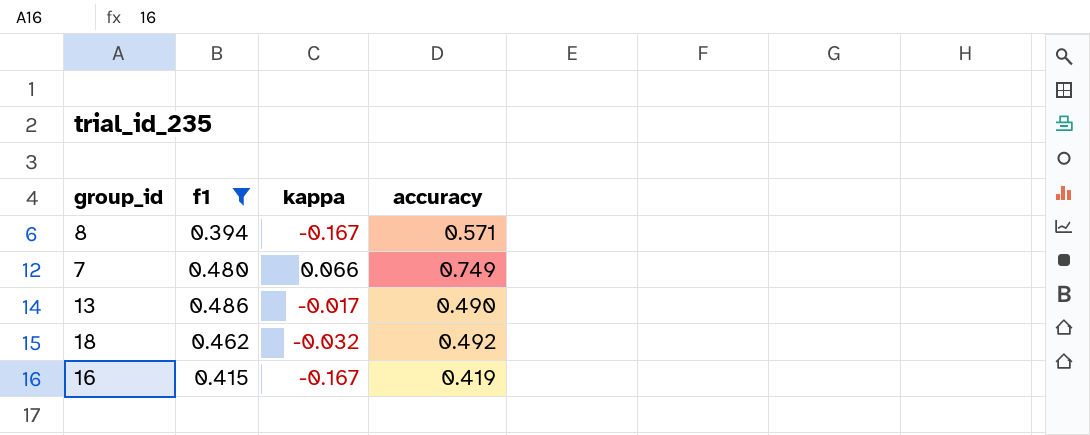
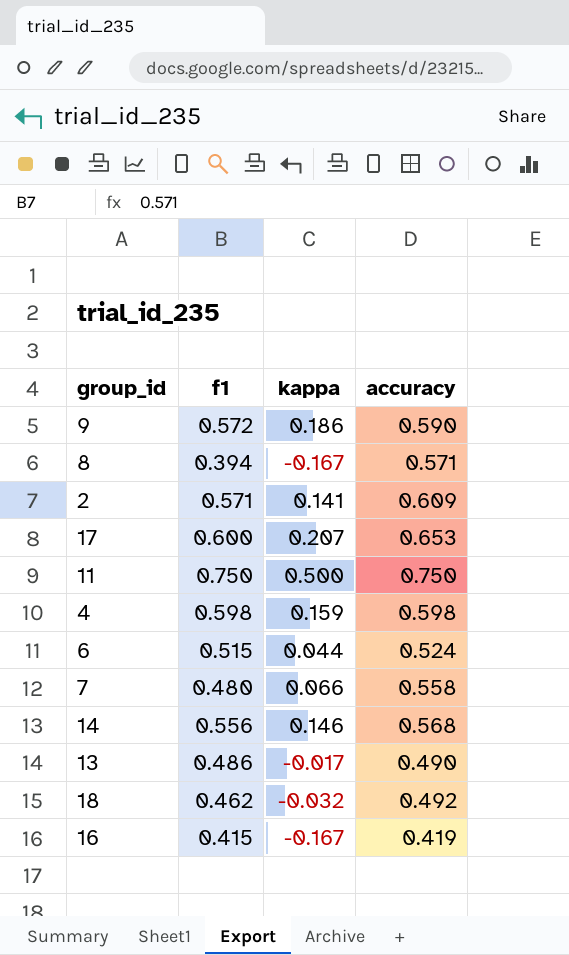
filter: f1 <= 0.486 -> none
7 | accuracy: 0.749 -> 0.558

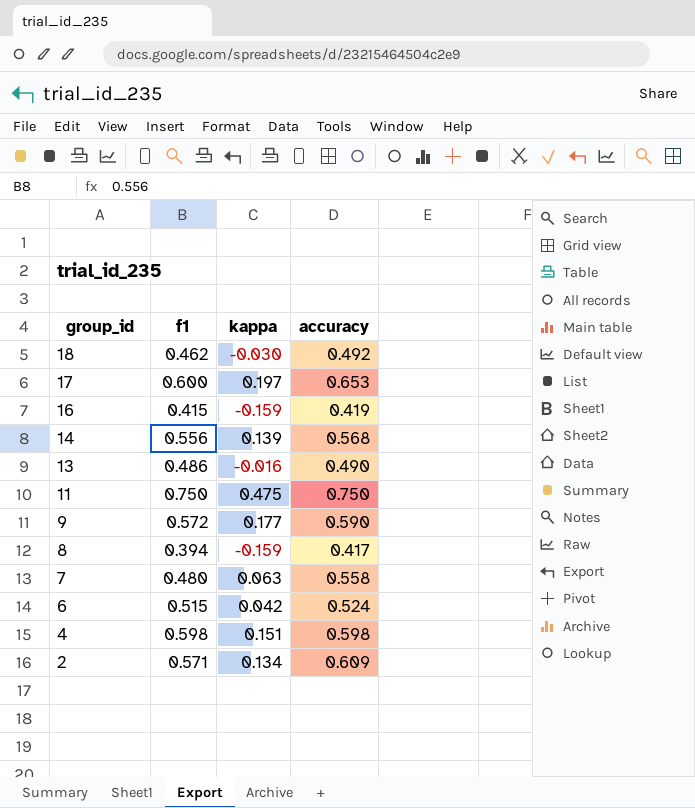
row order: none -> group_id descending
18 | kappa: -0.032 -> -0.030
17 | kappa: 0.207 -> 0.197
16 | kappa: -0.167 -> -0.159
14 | kappa: 0.146 -> 0.139
13 | kappa: -0.017 -> -0.016
11 | kappa: 0.500 -> 0.475
9 | kappa: 0.186 -> 0.177
8 | kappa: -0.167 -> -0.159
8 | accuracy: 0.571 -> 0.417
7 | kappa: 0.066 -> 0.063
6 | kappa: 0.044 -> 0.042
4 | kappa: 0.159 -> 0.151
2 | kappa: 0.141 -> 0.134

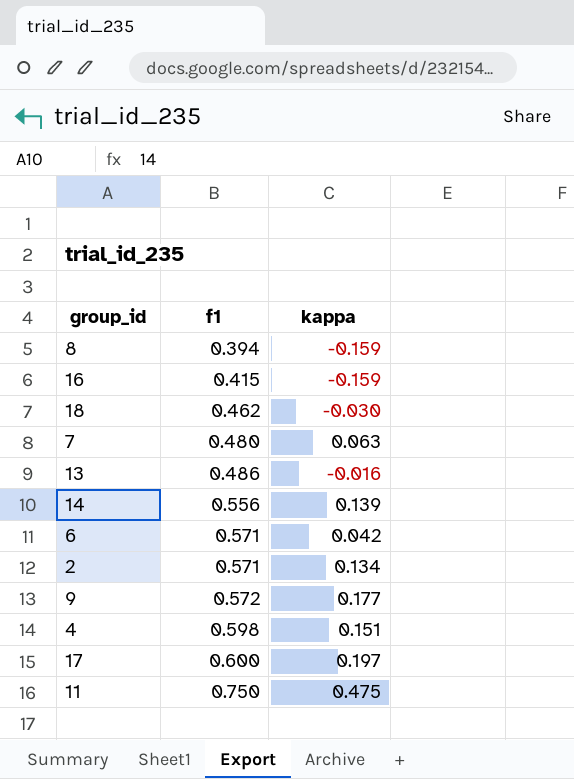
row order: group_id descending -> f1 ascending
column accuracy | position: 4 -> none
6 | f1: 0.515 -> 0.571

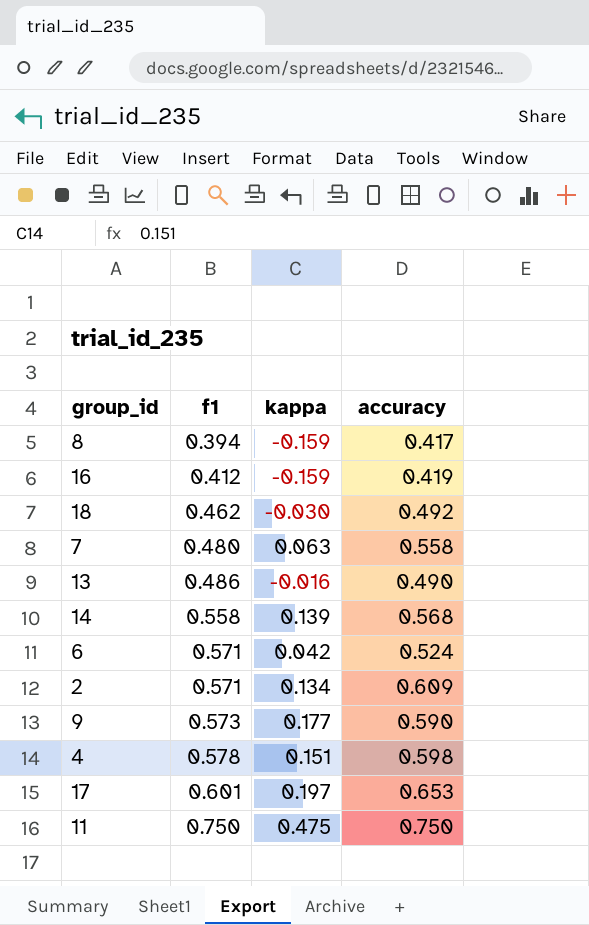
column accuracy | position: none -> 4
16 | f1: 0.415 -> 0.412
14 | f1: 0.556 -> 0.558
9 | f1: 0.572 -> 0.573
4 | f1: 0.598 -> 0.578
17 | f1: 0.600 -> 0.601

